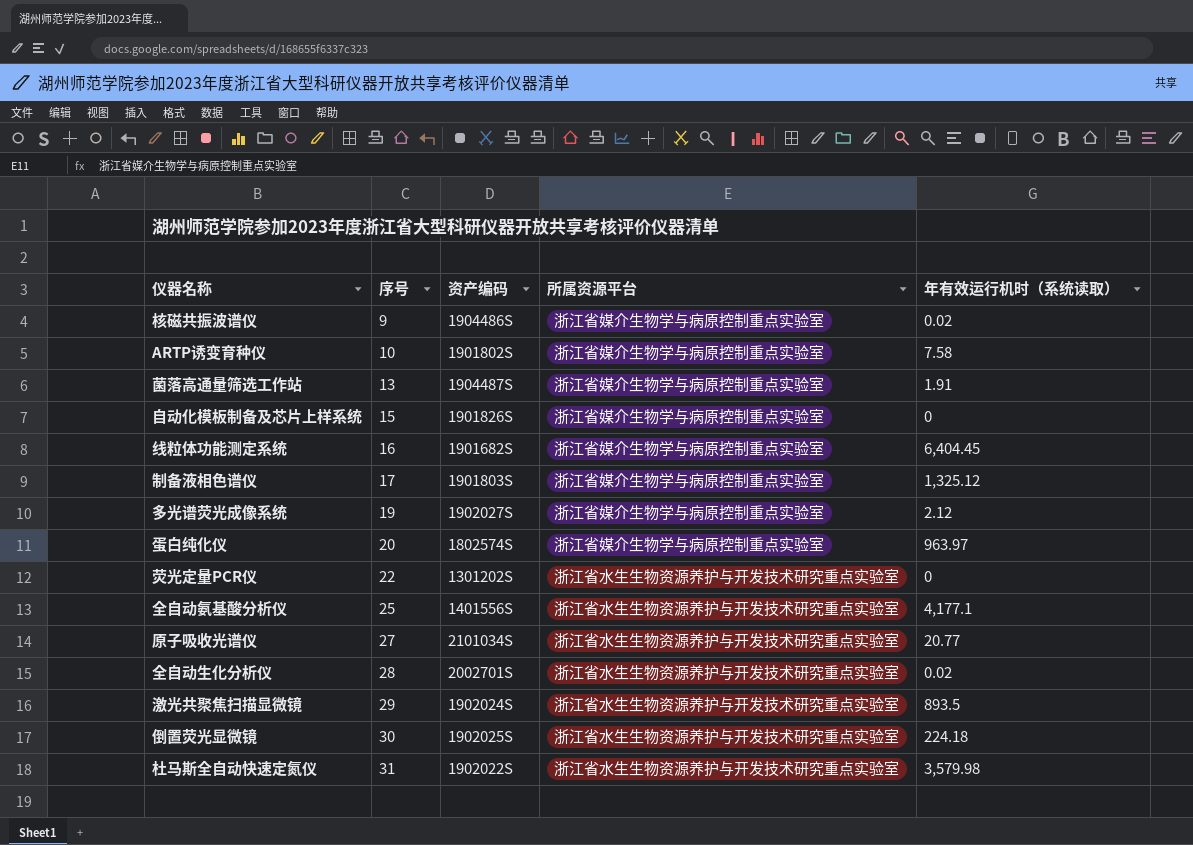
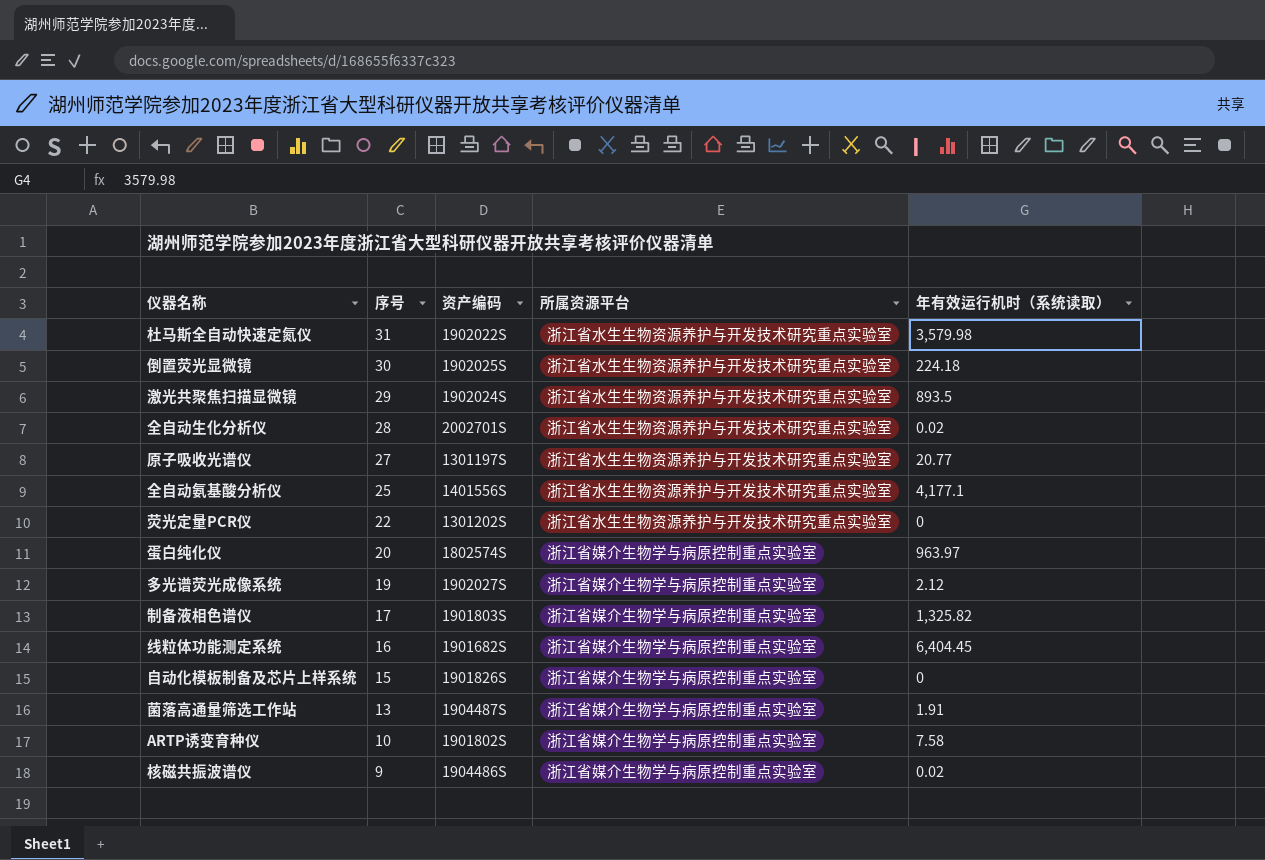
row order: 序号 ascending -> 序号 descending
原子吸收光谱仪 | 资产编码: 2101034S -> 1301197S
制备液相色谱仪 | 年有效运行机时（系统读取）: 1,325.12 -> 1,325.82

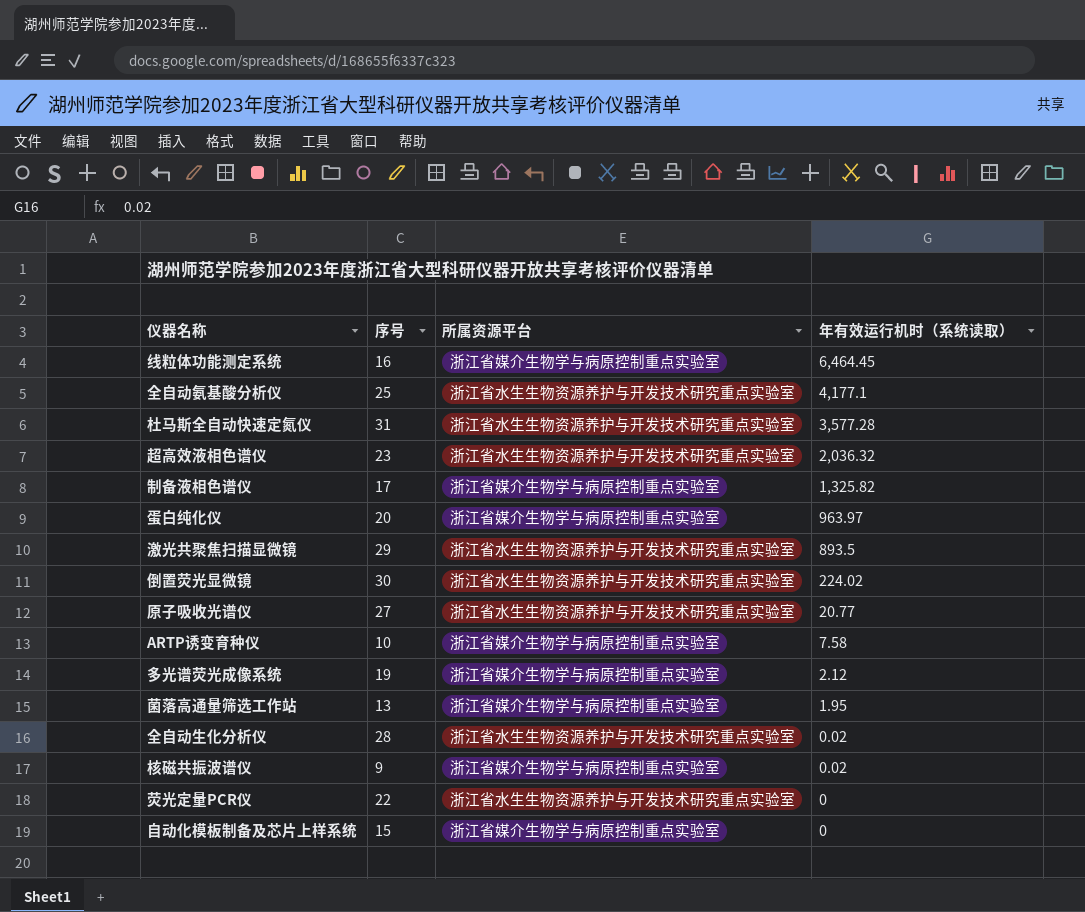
row order: 序号 descending -> 年有效运行机时（系统读取） descending
column 资产编码 | position: 3 -> none
线粒体功能测定系统 | 年有效运行机时（系统读取）: 6,404.45 -> 6,464.45
杜马斯全自动快速定氮仪 | 年有效运行机时（系统读取）: 3,579.98 -> 3,577.28
row 超高效液相色谱仪: none -> 23 | 浙江省水生生物资源养护与开发技术研究重点实验室 | 2,036.32
倒置荧光显微镜 | 年有效运行机时（系统读取）: 224.18 -> 224.02
菌落高通量筛选工作站 | 年有效运行机时（系统读取）: 1.91 -> 1.95

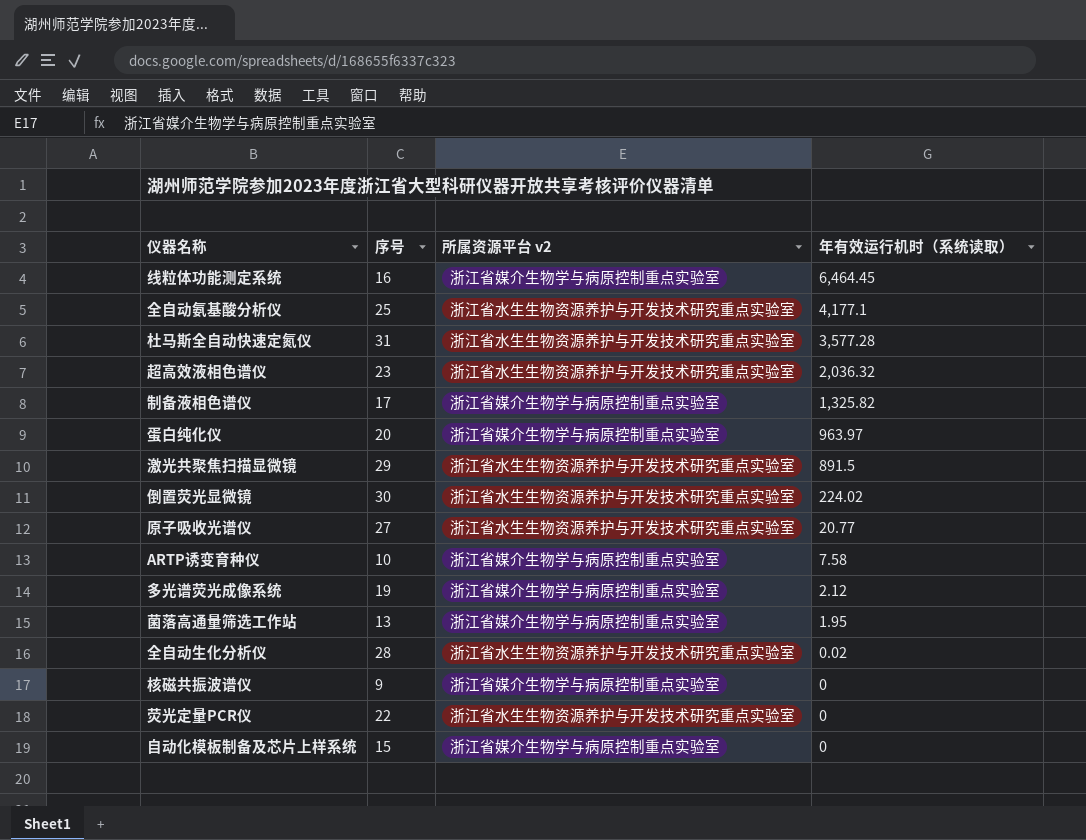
column name: 所属资源平台 -> 所属资源平台 v2
激光共聚焦扫描显微镜 | 年有效运行机时（系统读取）: 893.5 -> 891.5
核磁共振波谱仪 | 年有效运行机时（系统读取）: 0.02 -> 0

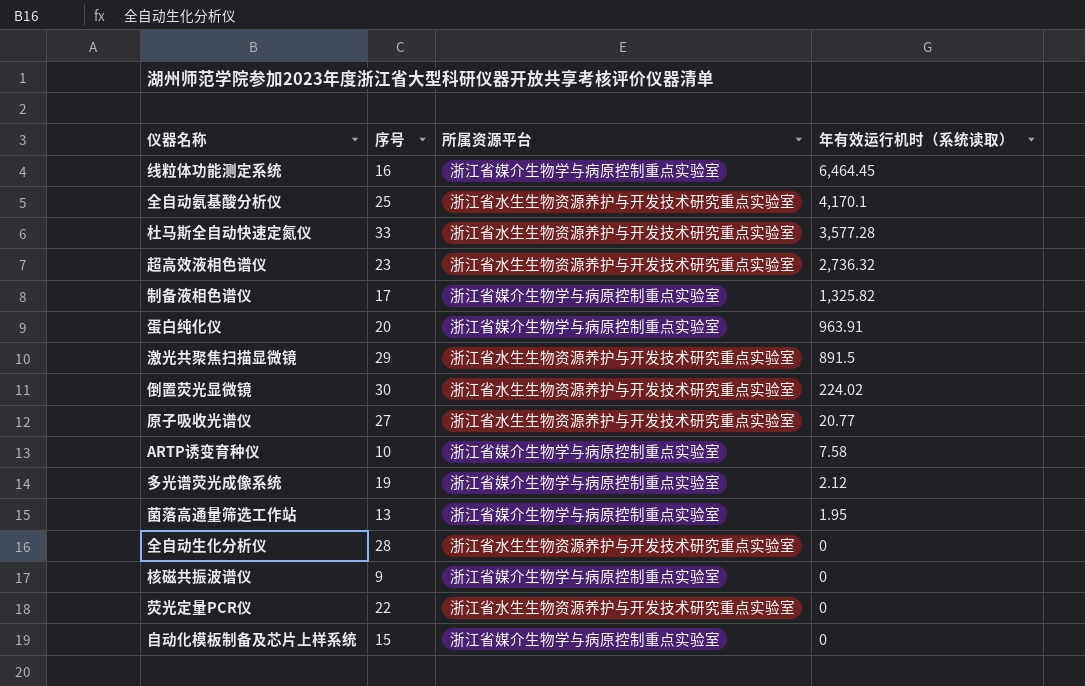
column name: 所属资源平台 v2 -> 所属资源平台
全自动氨基酸分析仪 | 年有效运行机时（系统读取）: 4,177.1 -> 4,170.1
杜马斯全自动快速定氮仪 | 序号: 31 -> 33
超高效液相色谱仪 | 年有效运行机时（系统读取）: 2,036.32 -> 2,736.32
蛋白纯化仪 | 年有效运行机时（系统读取）: 963.97 -> 963.91
全自动生化分析仪 | 年有效运行机时（系统读取）: 0.02 -> 0

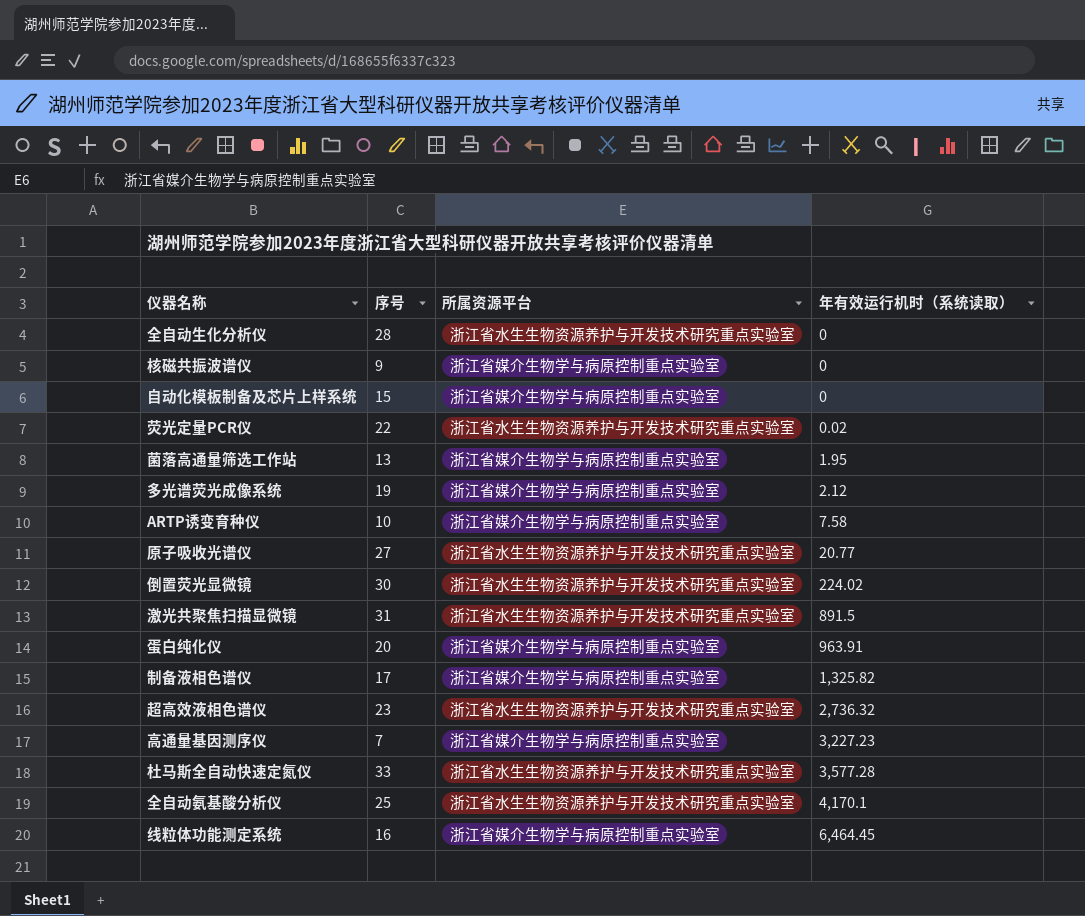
row order: 年有效运行机时（系统读取） descending -> 年有效运行机时（系统读取） ascending
荧光定量PCR仪 | 年有效运行机时（系统读取）: 0 -> 0.02
激光共聚焦扫描显微镜 | 序号: 29 -> 31
row 高通量基因测序仪: none -> 7 | 浙江省媒介生物学与病原控制重点实验室 | 3,227.23

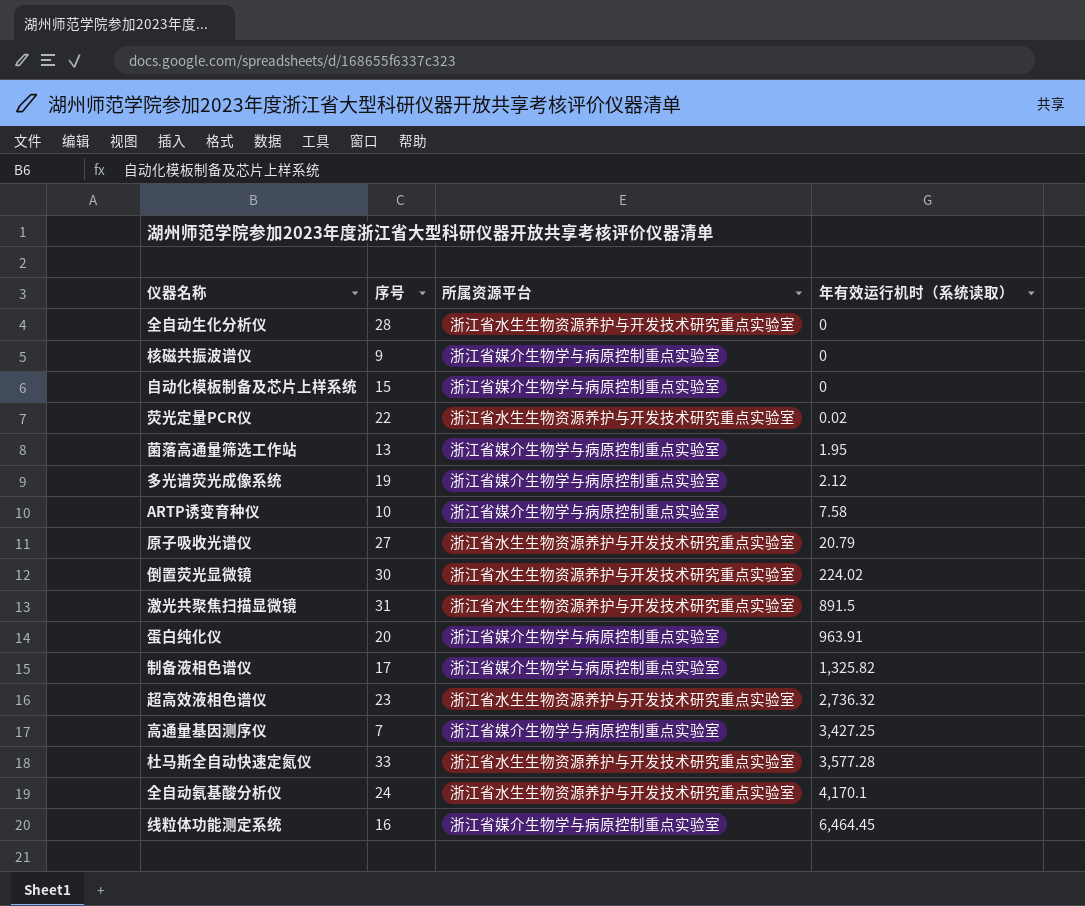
原子吸收光谱仪 | 年有效运行机时（系统读取）: 20.77 -> 20.79
高通量基因测序仪 | 年有效运行机时（系统读取）: 3,227.23 -> 3,427.25
全自动氨基酸分析仪 | 序号: 25 -> 24

